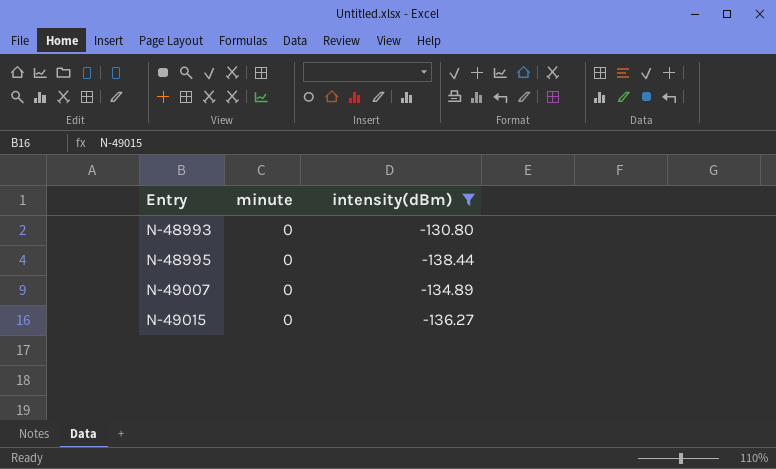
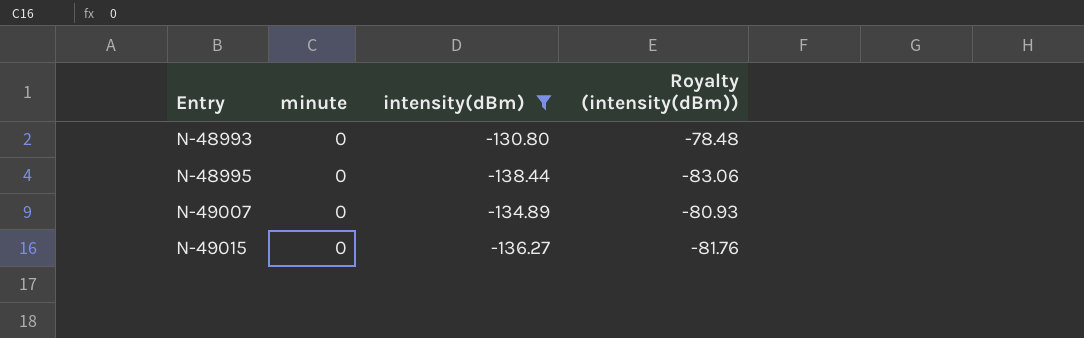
column Royalty (intensity(dBm)) | formula: none -> [intensity(dBm)] * 0.6

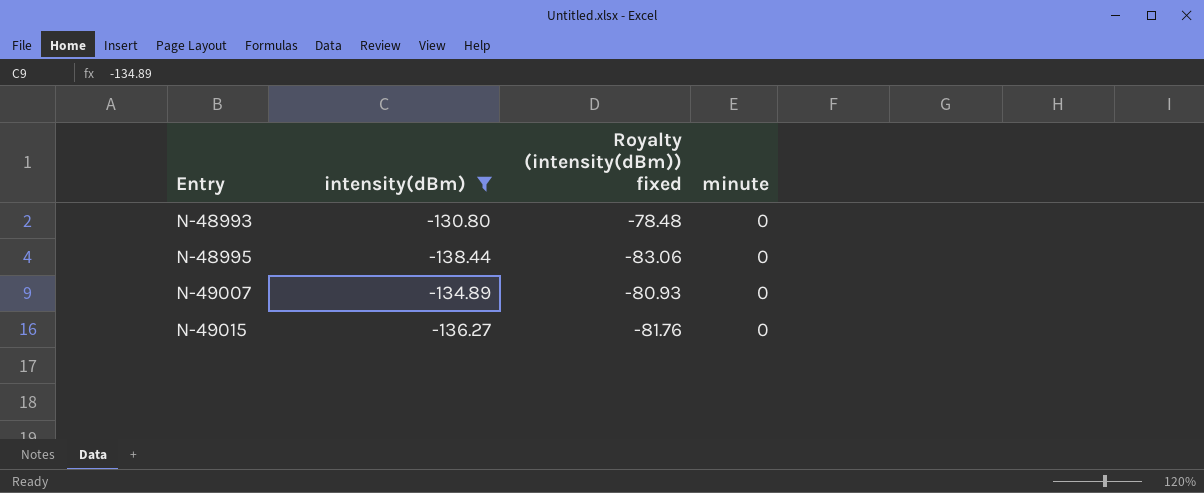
column name: Royalty (intensity(dBm)) -> Royalty (intensity(dBm)) fixed
column minute | position: 2 -> 4

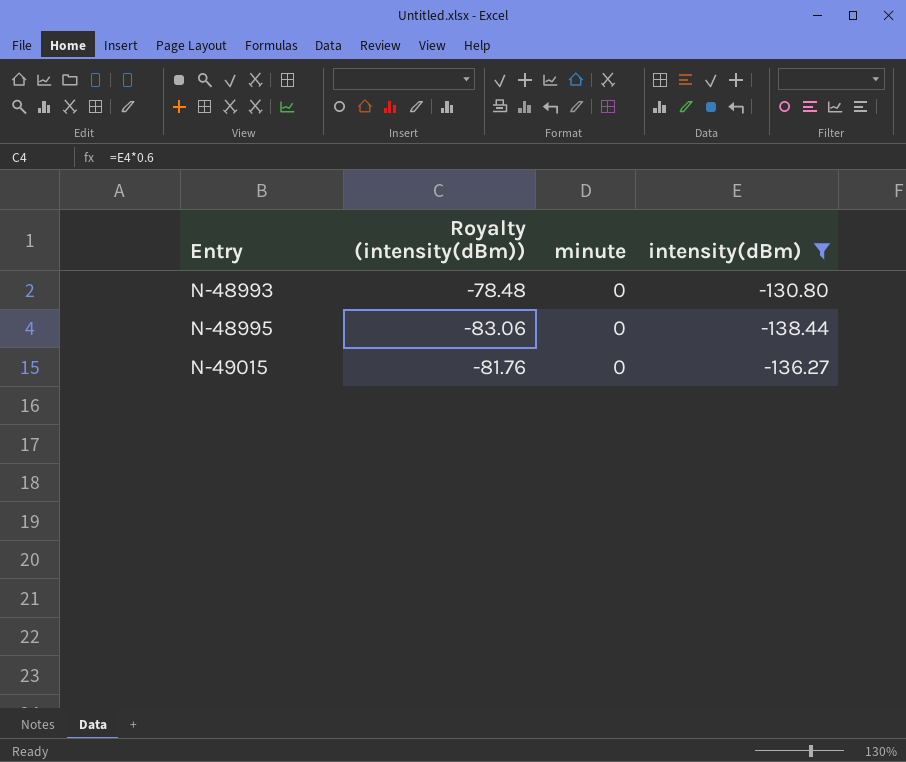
column name: Royalty (intensity(dBm)) fixed -> Royalty (intensity(dBm))
column intensity(dBm) | position: 2 -> 4
row N-49007: -134.89 | -80.93 | 0 -> none

